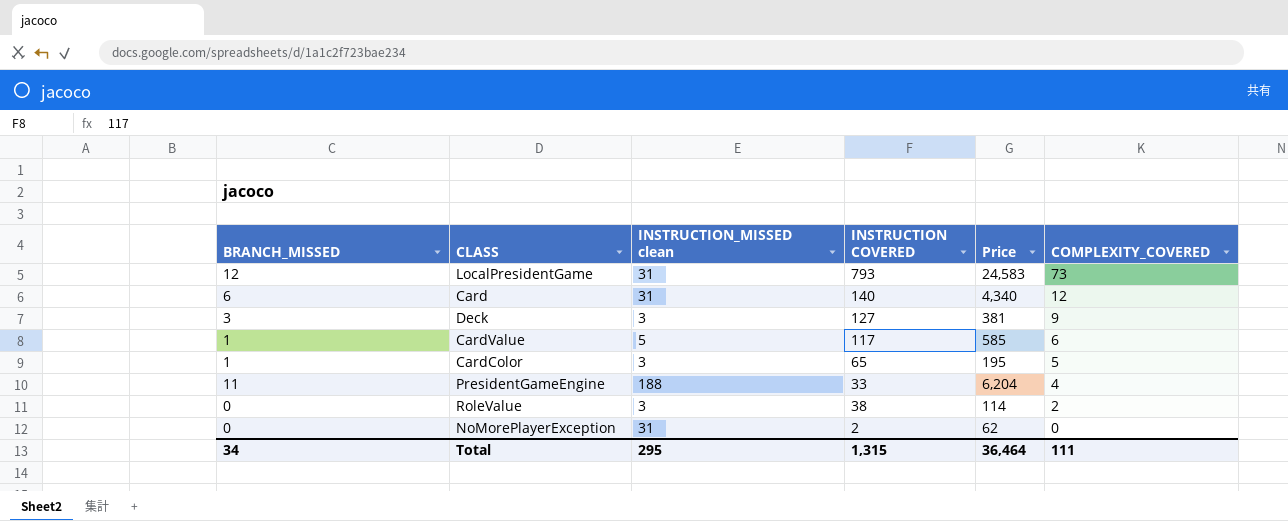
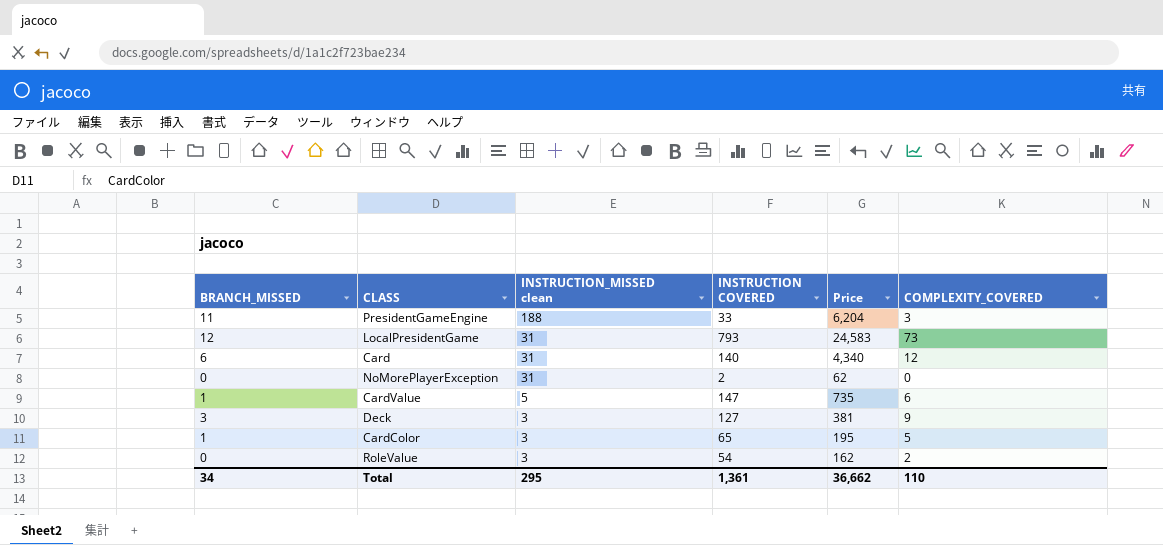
row order: COMPLEXITY_COVERED descending -> INSTRUCTION_MISSED clean descending
PresidentGameEngine | COMPLEXITY_COVERED: 4 -> 3
CardValue | INSTRUCTION COVERED: 117 -> 147
CardValue | Price: 585 -> 735
RoleValue | INSTRUCTION COVERED: 38 -> 54
RoleValue | Price: 114 -> 162
Total | INSTRUCTION COVERED: 1,315 -> 1,361
Total | Price: 36,464 -> 36,662
Total | COMPLEXITY_COVERED: 111 -> 110

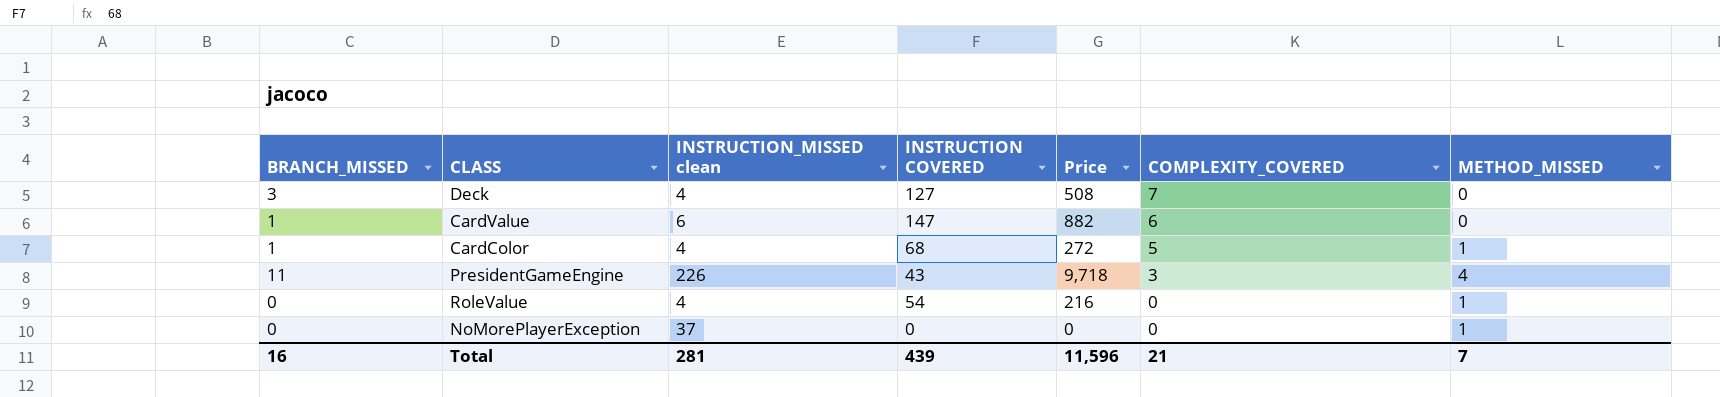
row order: INSTRUCTION_MISSED clean descending -> COMPLEXITY_COVERED descending
column METHOD_MISSED | position: none -> 7
row LocalPresidentGame: 12 | 31 | 793 | 24,583 | 73 -> none
row Card: 6 | 31 | 140 | 4,340 | 12 -> none
Deck | INSTRUCTION_MISSED clean: 3 -> 4
Deck | Price: 381 -> 508
Deck | COMPLEXITY_COVERED: 9 -> 7
CardValue | INSTRUCTION_MISSED clean: 5 -> 6
CardValue | Price: 735 -> 882
CardColor | INSTRUCTION_MISSED clean: 3 -> 4
CardColor | INSTRUCTION COVERED: 65 -> 68
CardColor | Price: 195 -> 272
PresidentGameEngine | INSTRUCTION_MISSED clean: 188 -> 226
PresidentGameEngine | INSTRUCTION COVERED: 33 -> 43
PresidentGameEngine | Price: 6,204 -> 9,718
RoleValue | INSTRUCTION_MISSED clean: 3 -> 4
RoleValue | Price: 162 -> 216
RoleValue | COMPLEXITY_COVERED: 2 -> 0
NoMorePlayerException | INSTRUCTION_MISSED clean: 31 -> 37
NoMorePlayerException | INSTRUCTION COVERED: 2 -> 0
NoMorePlayerException | Price: 62 -> 0
Total | BRANCH_MISSED: 34 -> 16
Total | INSTRUCTION_MISSED clean: 295 -> 281
Total | INSTRUCTION COVERED: 1,361 -> 439
Total | Price: 36,662 -> 11,596
Total | COMPLEXITY_COVERED: 110 -> 21

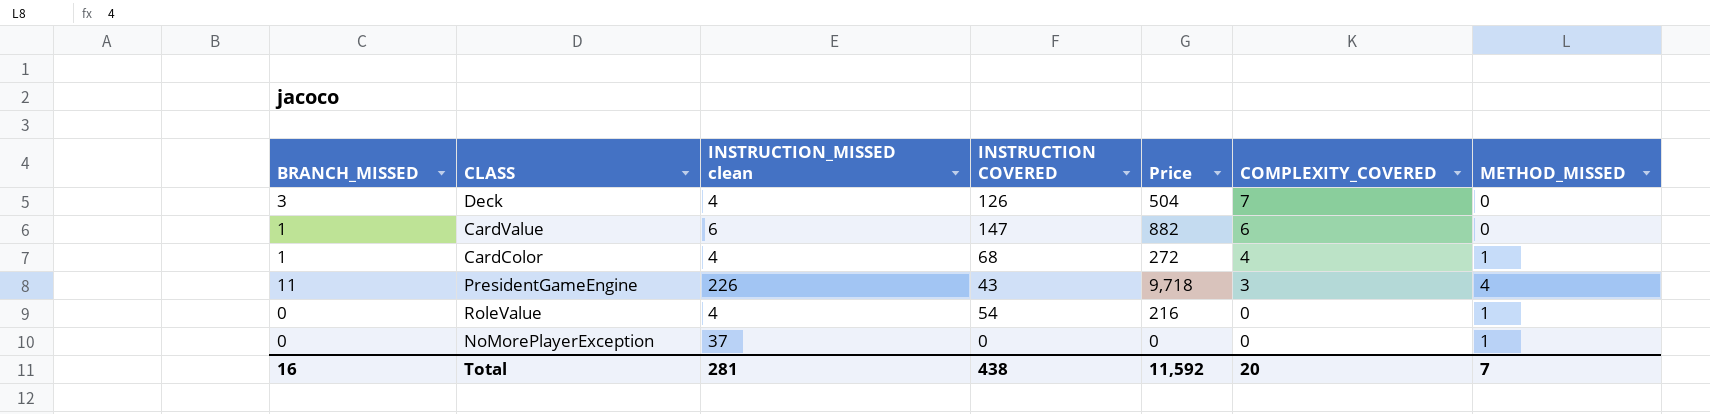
Deck | INSTRUCTION COVERED: 127 -> 126
Deck | Price: 508 -> 504
CardColor | COMPLEXITY_COVERED: 5 -> 4
Total | INSTRUCTION COVERED: 439 -> 438
Total | Price: 11,596 -> 11,592
Total | COMPLEXITY_COVERED: 21 -> 20

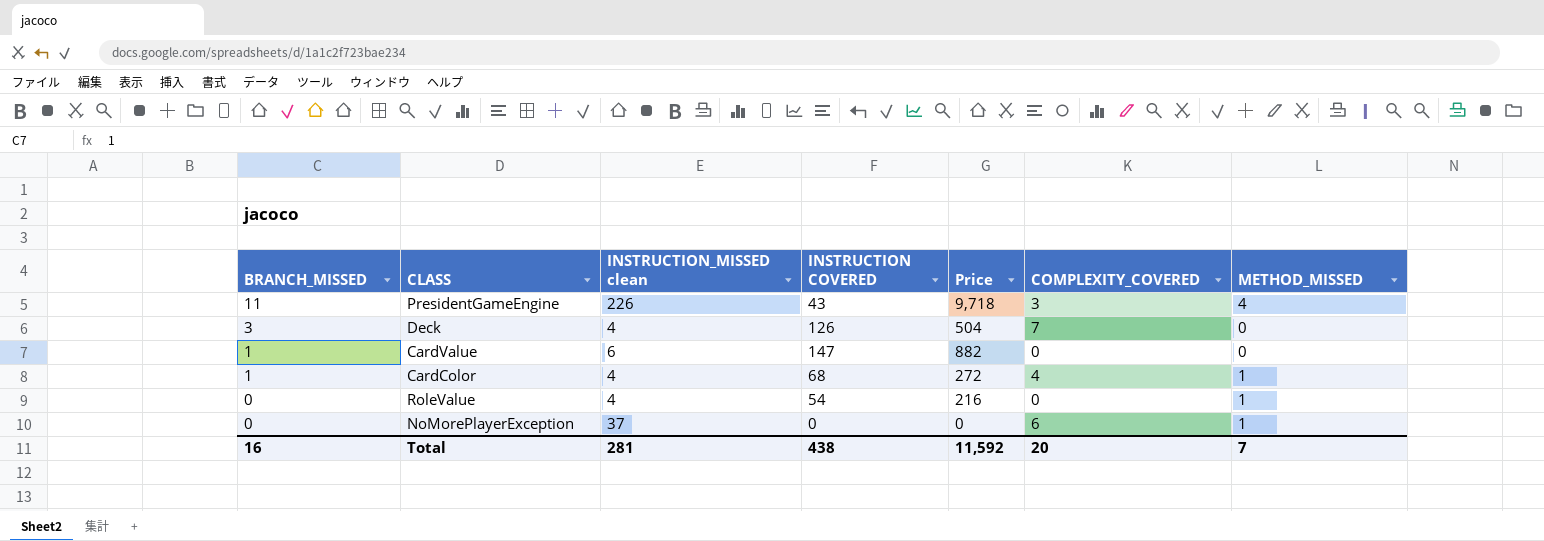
row order: COMPLEXITY_COVERED descending -> BRANCH_MISSED descending
CardValue | COMPLEXITY_COVERED: 6 -> 0
NoMorePlayerException | COMPLEXITY_COVERED: 0 -> 6

